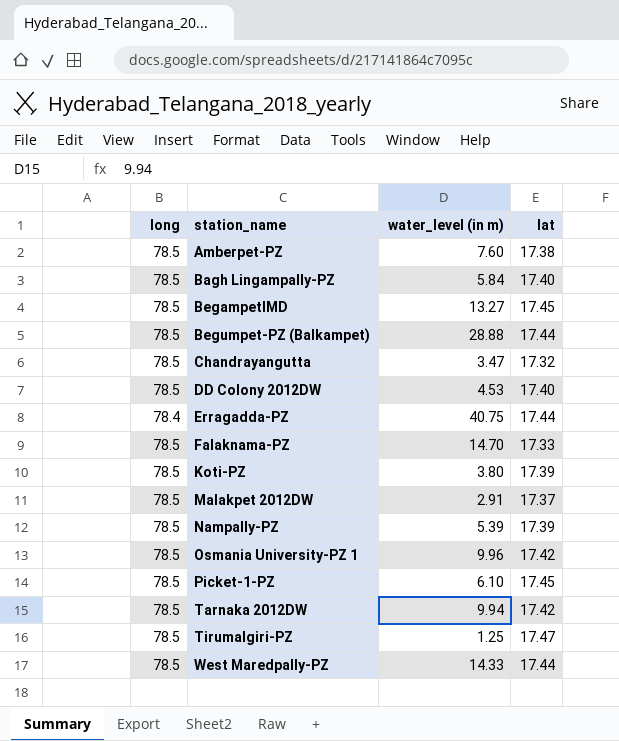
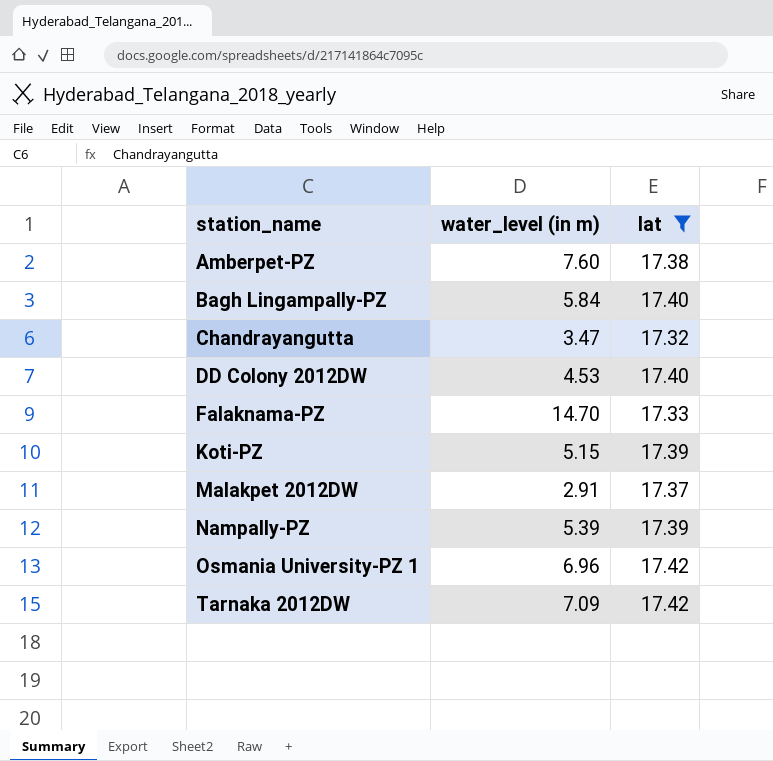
filter: none -> lat <= 17.42
column long | position: 1 -> none
Koti-PZ | water_level (in m): 3.80 -> 5.15
Osmania University-PZ 1 | water_level (in m): 9.96 -> 6.96
Tarnaka 2012DW | water_level (in m): 9.94 -> 7.09

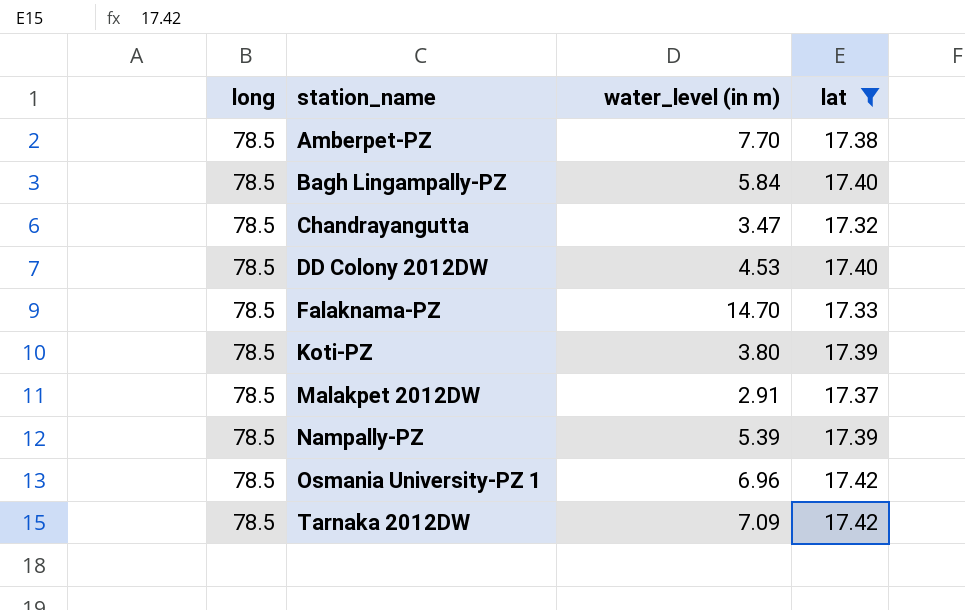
column long | position: none -> 1
Amberpet-PZ | water_level (in m): 7.60 -> 7.70
Koti-PZ | water_level (in m): 5.15 -> 3.80

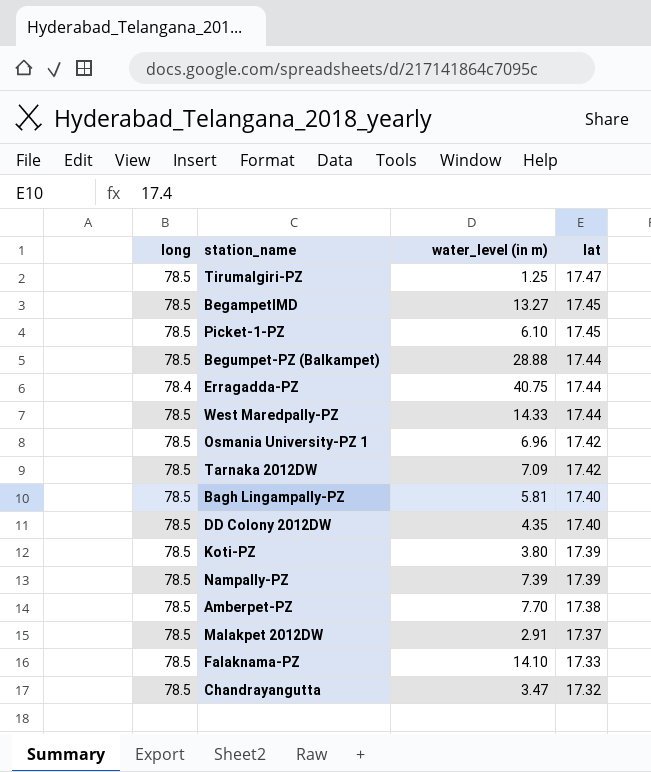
filter: lat <= 17.42 -> none
row order: station_name ascending -> lat descending
Bagh Lingampally-PZ | water_level (in m): 5.84 -> 5.81
DD Colony 2012DW | water_level (in m): 4.53 -> 4.35
Nampally-PZ | water_level (in m): 5.39 -> 7.39
Falaknama-PZ | water_level (in m): 14.70 -> 14.10

